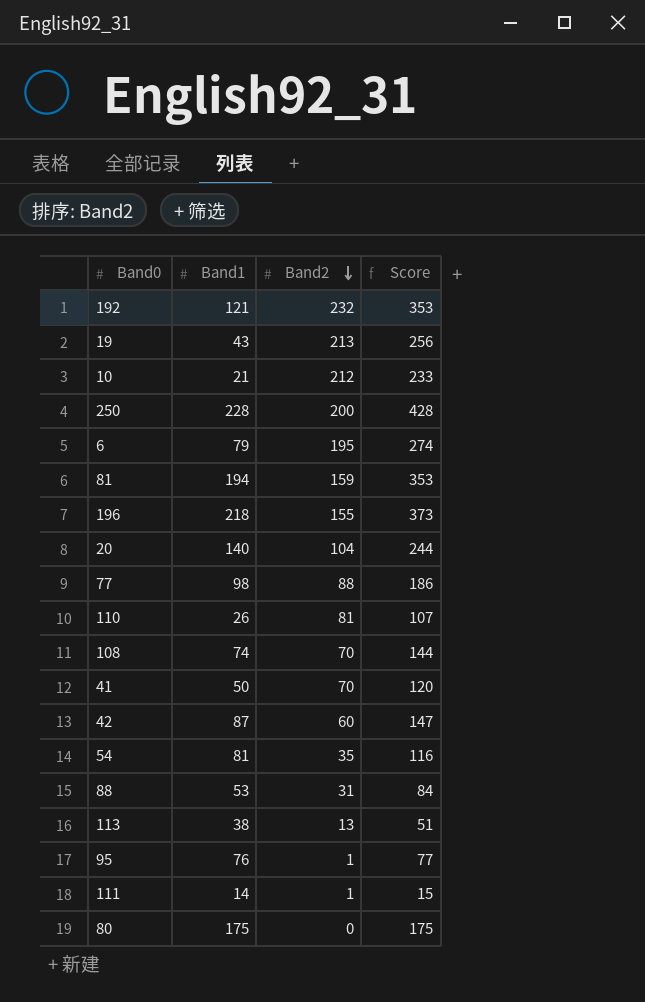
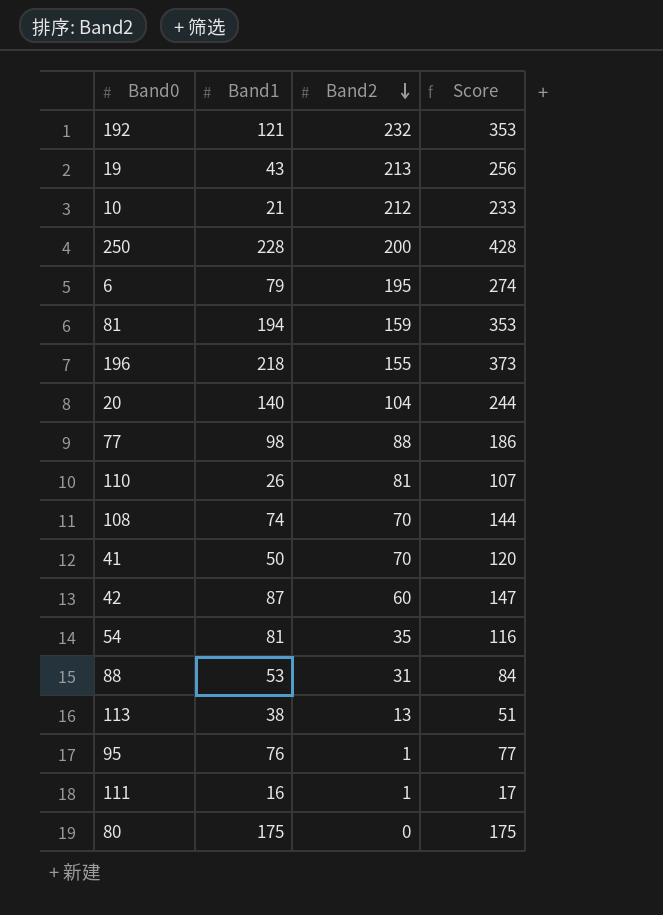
111 | Band1: 14 -> 16
111 | Score: 15 -> 17

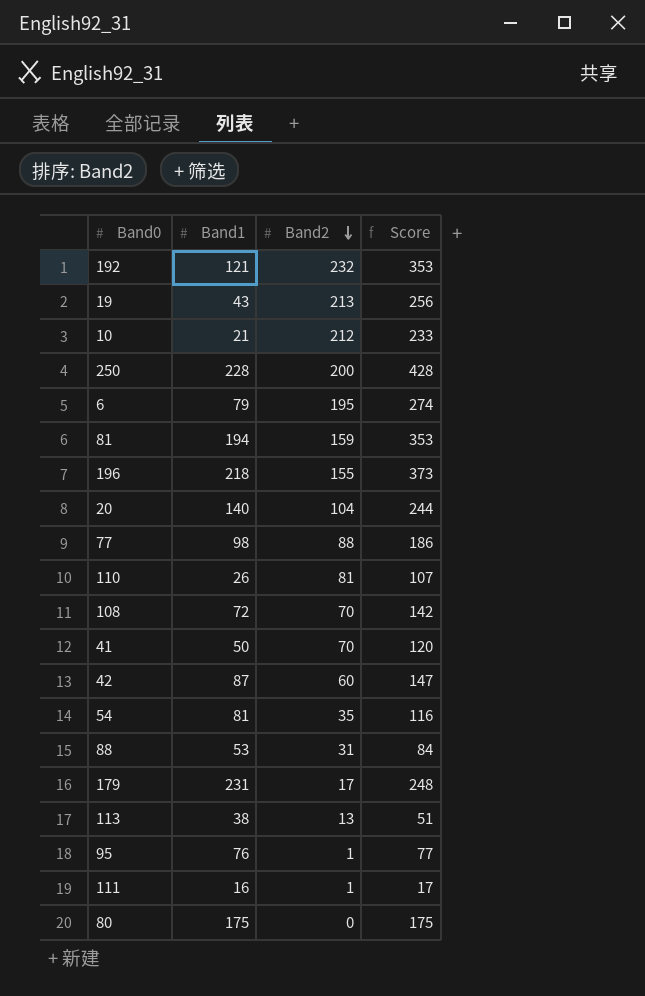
108 | Band1: 74 -> 72
108 | Score: 144 -> 142
row 179: none -> 231 | 17 | 248

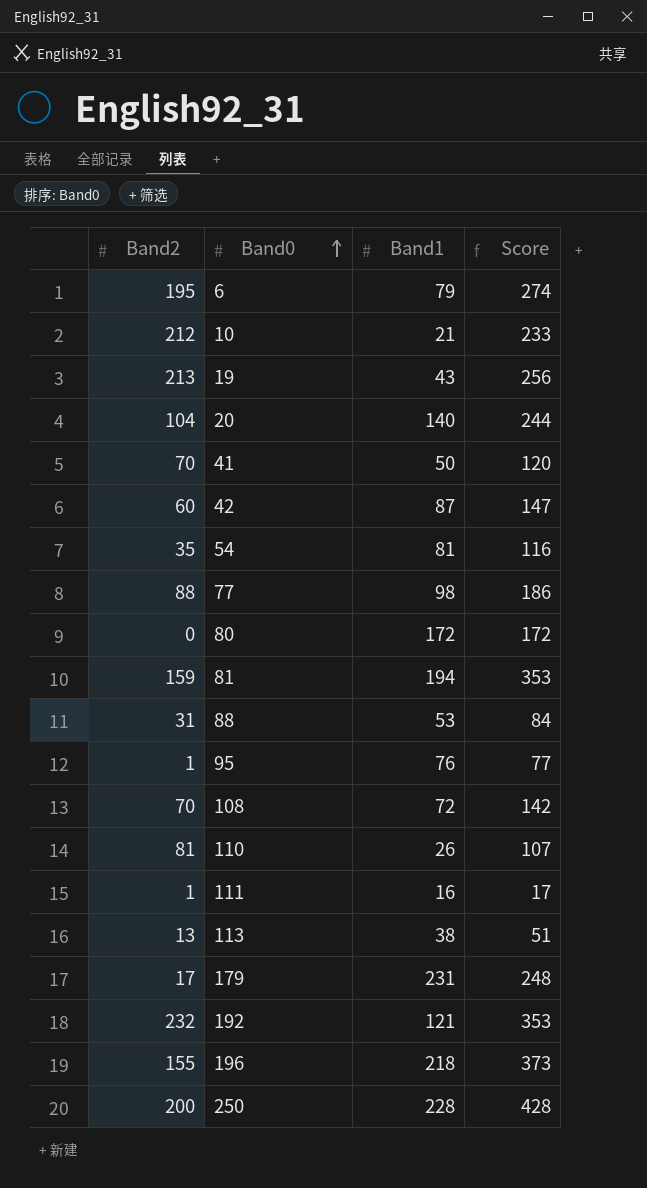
row order: Band2 descending -> Band0 ascending
column Band2 | position: 3 -> 1
80 | Band1: 175 -> 172
80 | Score: 175 -> 172

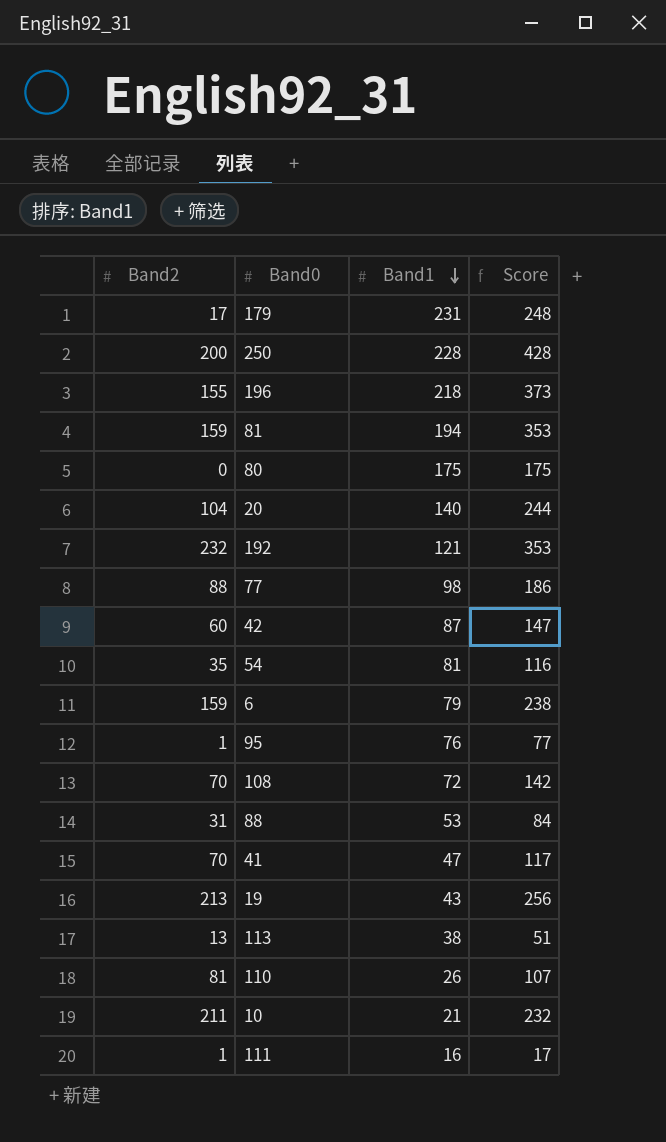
row order: Band0 ascending -> Band1 descending
80 | Band1: 172 -> 175
80 | Score: 172 -> 175
6 | Band2: 195 -> 159
6 | Score: 274 -> 238
41 | Band1: 50 -> 47
41 | Score: 120 -> 117
10 | Band2: 212 -> 211
10 | Score: 233 -> 232

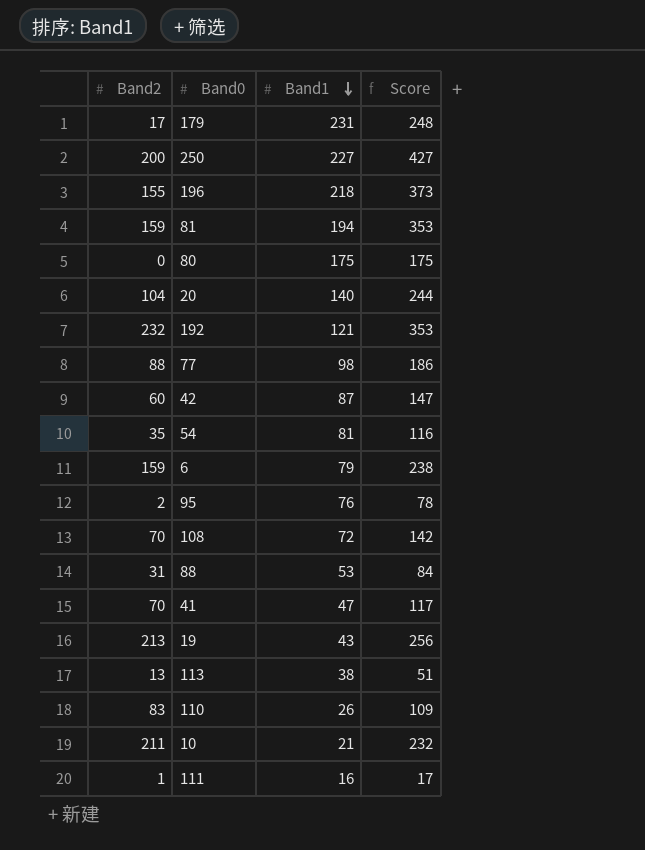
250 | Band1: 228 -> 227
250 | Score: 428 -> 427
95 | Band2: 1 -> 2
95 | Score: 77 -> 78
110 | Band2: 81 -> 83
110 | Score: 107 -> 109

